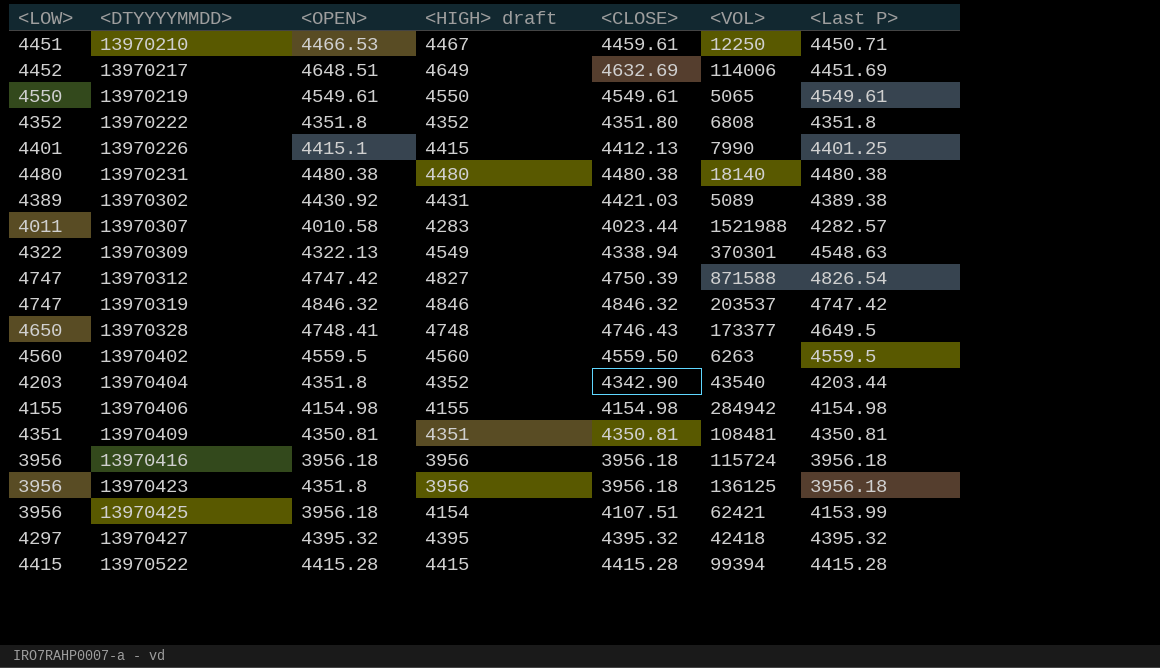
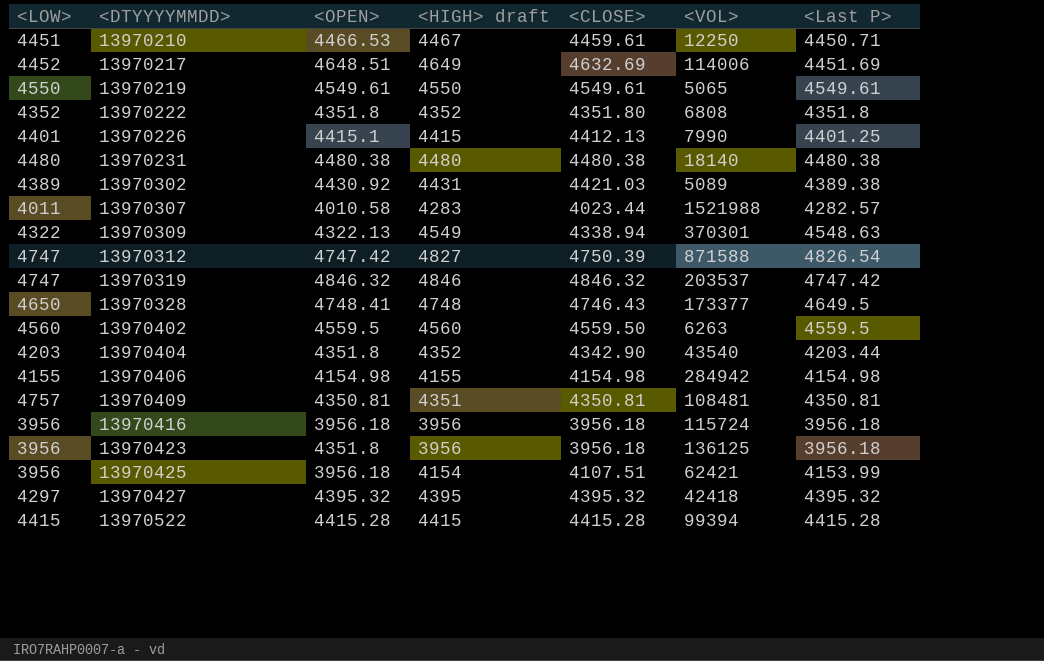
13970409 | <LOW>: 4351 -> 4757

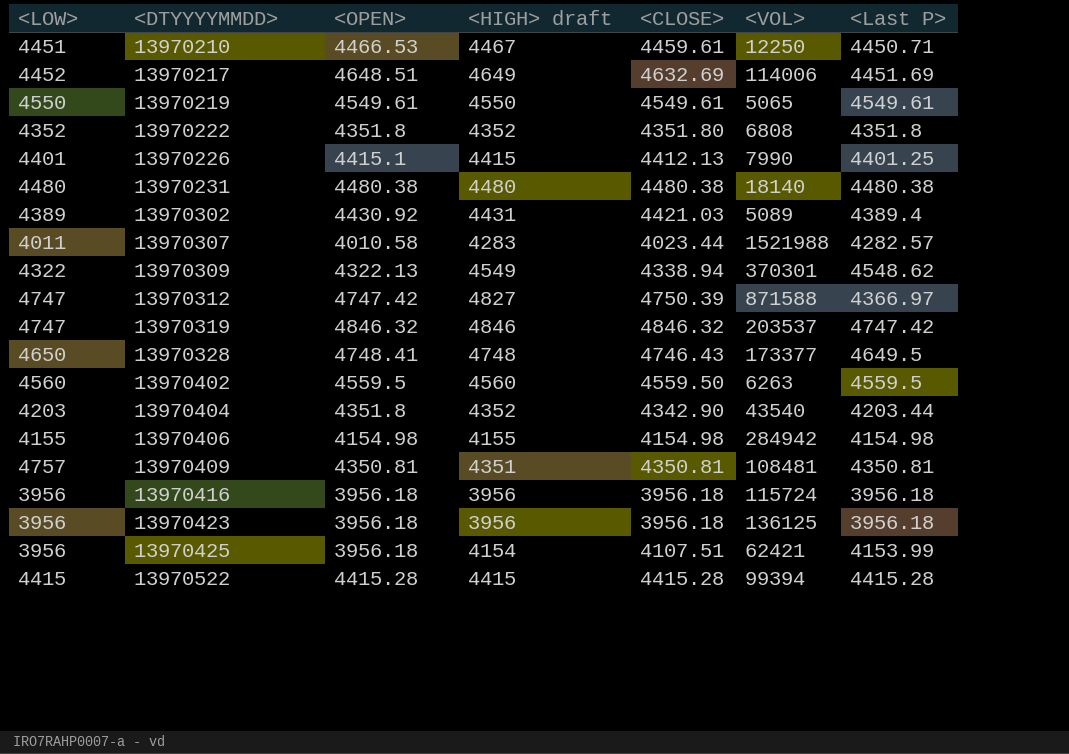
row 13970427: 4297 | 4395.32 | 4395 | 4395.32 | 42418 | 4395.32 -> none
13970302 | <Last P>: 4389.38 -> 4389.4
13970309 | <Last P>: 4548.63 -> 4548.62
13970312 | <Last P>: 4826.54 -> 4366.97
13970423 | <OPEN>: 4351.8 -> 3956.18

